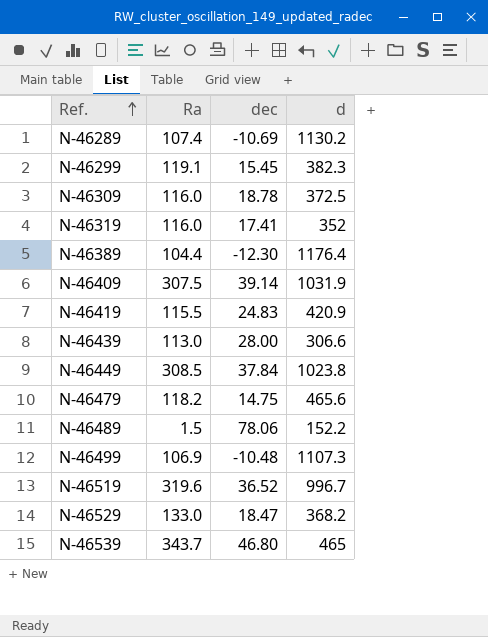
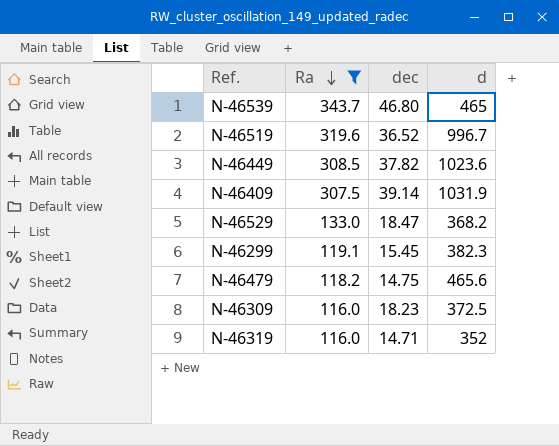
filter: none -> Ra >= 116.0
row order: Ref. ascending -> Ra descending
N-46449 | dec: 37.84 -> 37.82
N-46449 | d: 1023.8 -> 1023.6
N-46309 | dec: 18.78 -> 18.23
N-46319 | dec: 17.41 -> 14.71

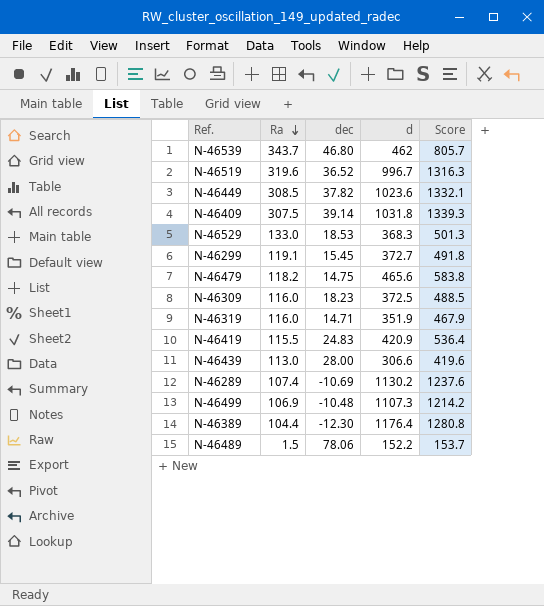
filter: Ra >= 116.0 -> none
column Score | formula: none -> [Ra] + [d]
N-46539 | d: 465 -> 462
N-46409 | d: 1031.9 -> 1031.8
N-46529 | dec: 18.47 -> 18.53
N-46529 | d: 368.2 -> 368.3
N-46299 | d: 382.3 -> 372.7
N-46319 | d: 352 -> 351.9

